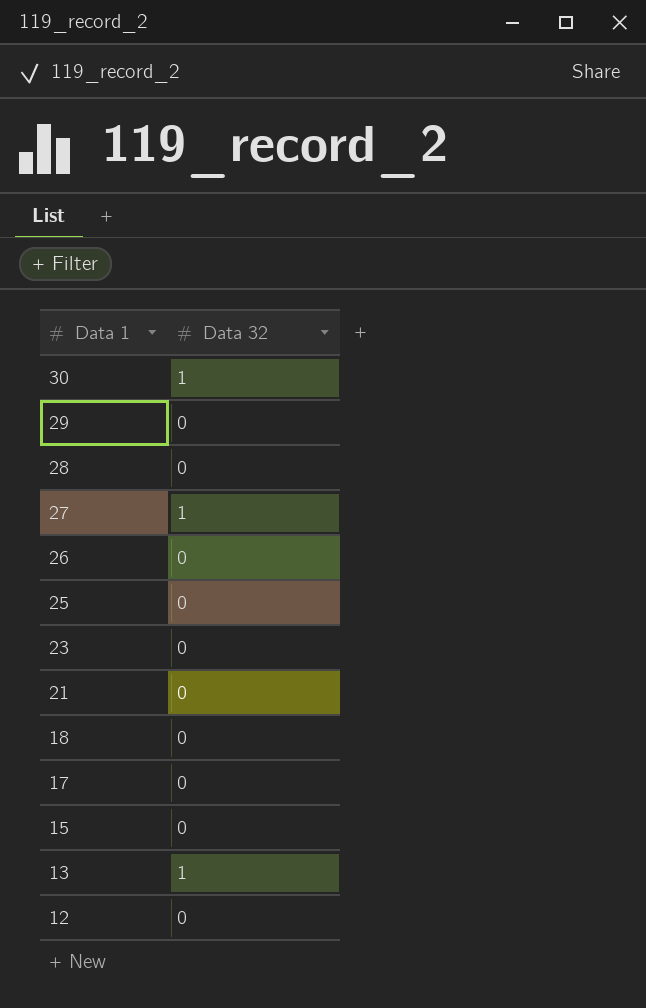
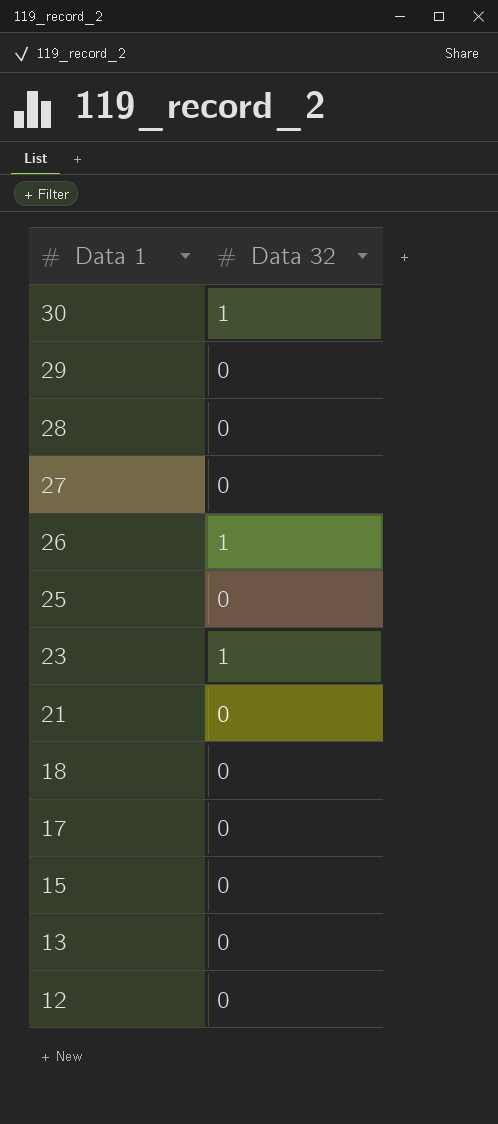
27 | Data 32: 1 -> 0
26 | Data 32: 0 -> 1
23 | Data 32: 0 -> 1
13 | Data 32: 1 -> 0

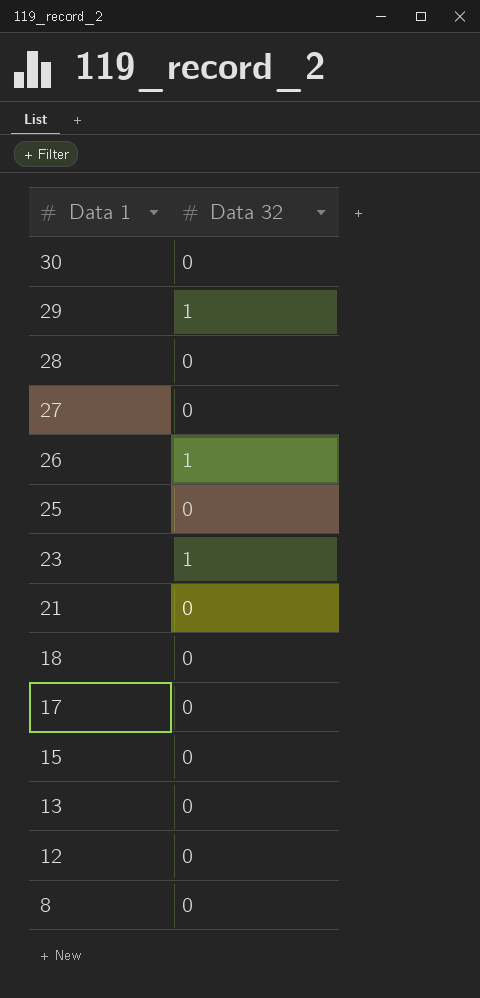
30 | Data 32: 1 -> 0
29 | Data 32: 0 -> 1
row 8: none -> 0

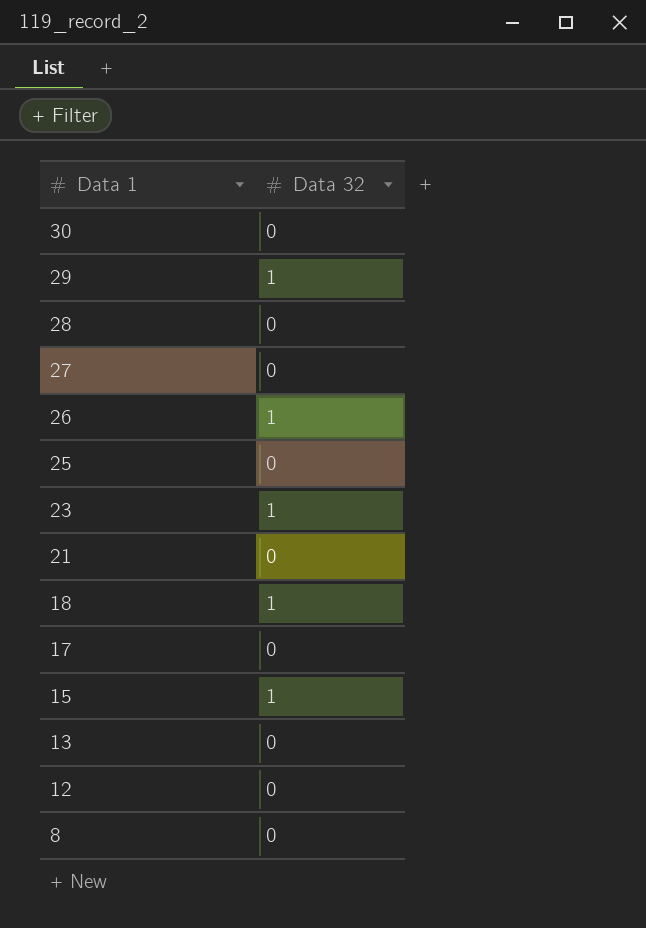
18 | Data 32: 0 -> 1
15 | Data 32: 0 -> 1

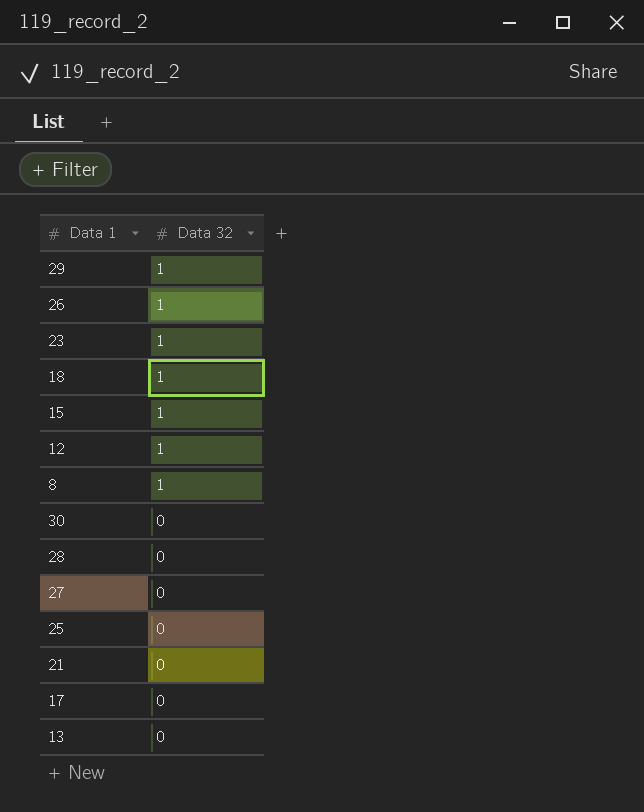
row order: Data 1 descending -> Data 32 descending
12 | Data 32: 0 -> 1
8 | Data 32: 0 -> 1

